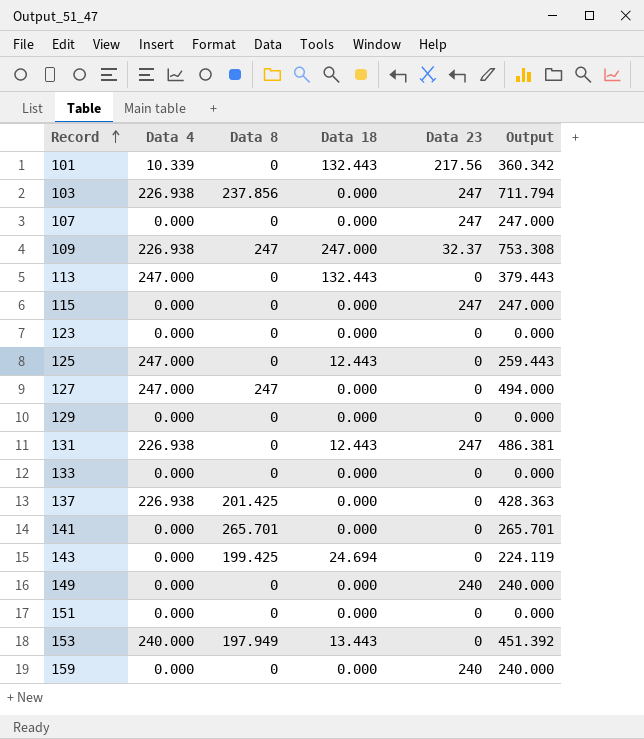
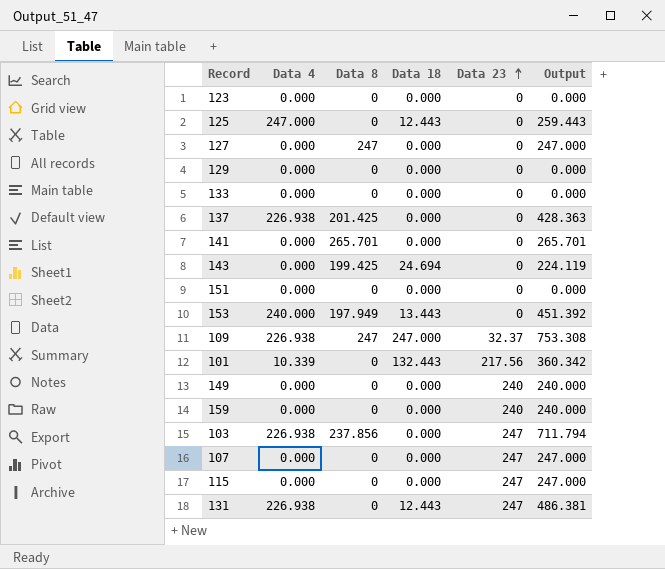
row order: Record ascending -> Data 23 ascending
row 113: 247.000 | 0 | 132.443 | 0 | 379.443 -> none
127 | Data 4: 247.000 -> 0.000
127 | Output: 494.000 -> 247.000

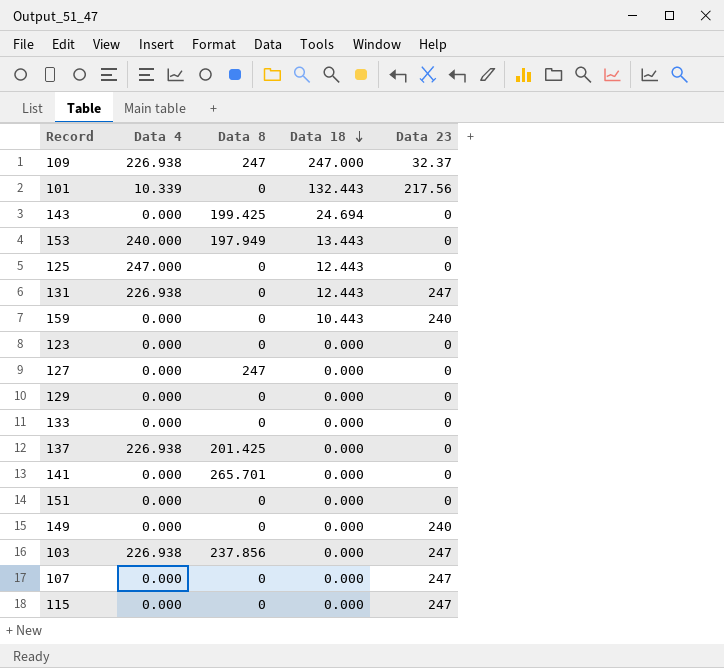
row order: Data 23 ascending -> Data 18 descending
column Output | formula: [Data 4] + [Data 8] + [Data 18] + [Data 23] -> none
159 | Data 18: 0.000 -> 10.443

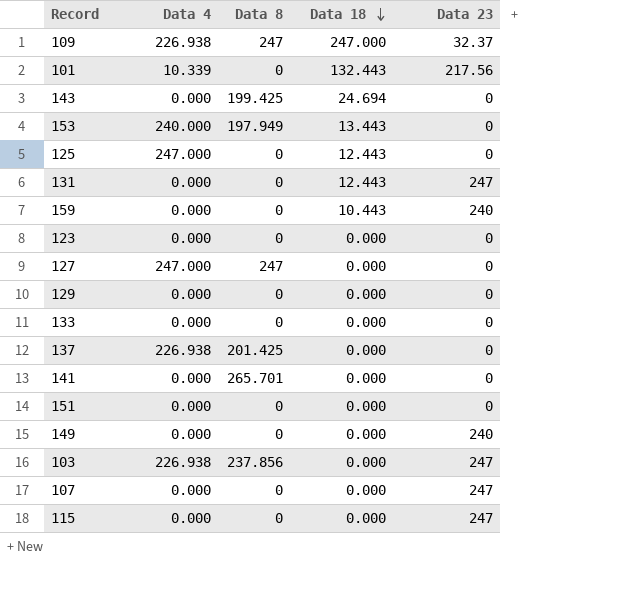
131 | Data 4: 226.938 -> 0.000
127 | Data 4: 0.000 -> 247.000

